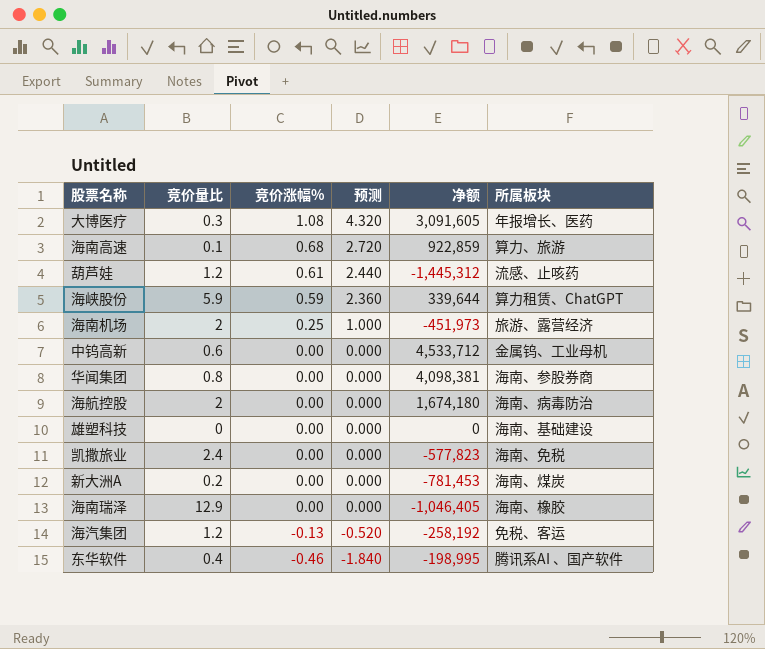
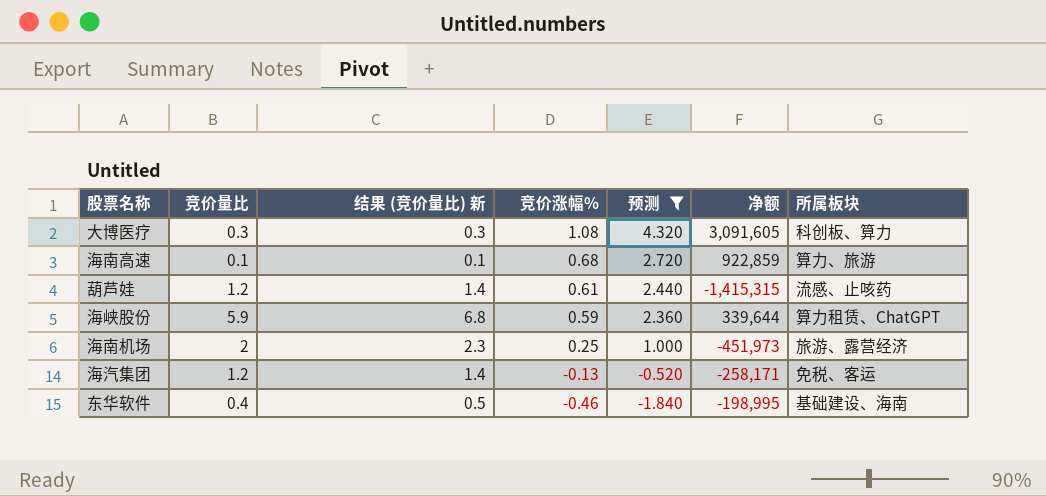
filter: none -> 预测 != 0.000
column 结果 (竞价量比) 新 | formula: none -> [竞价量比] * 1.15
大博医疗 | 所属板块: 年报增长、医药 -> 科创板、算力
葫芦娃 | 净额: -1,445,312 -> -1,415,315
海汽集团 | 净额: -258,192 -> -258,171
东华软件 | 所属板块: 腾讯系AI 、国产软件 -> 基础建设、海南

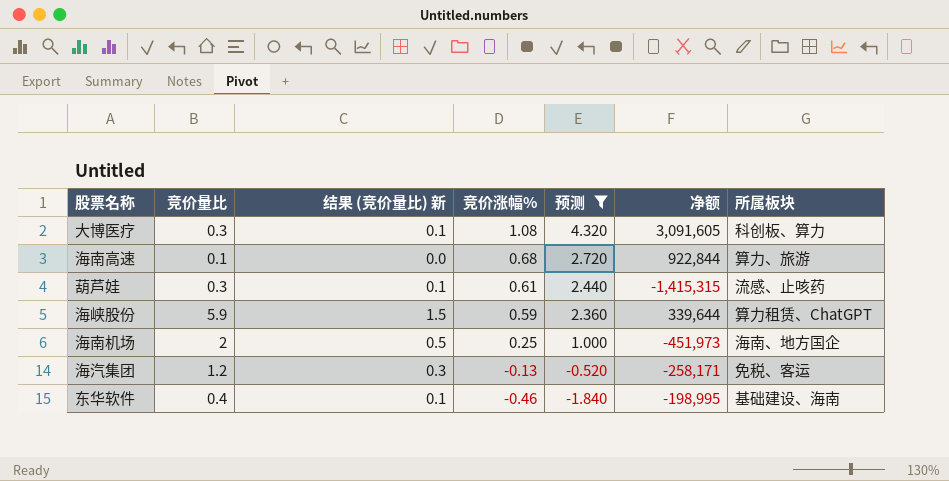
column 结果 (竞价量比) 新 | formula: [竞价量比] * 1.15 -> [竞价量比] * 0.25
海南高速 | 净额: 922,859 -> 922,844
葫芦娃 | 竞价量比: 1.2 -> 0.3
海南机场 | 所属板块: 旅游、露营经济 -> 海南、地方国企

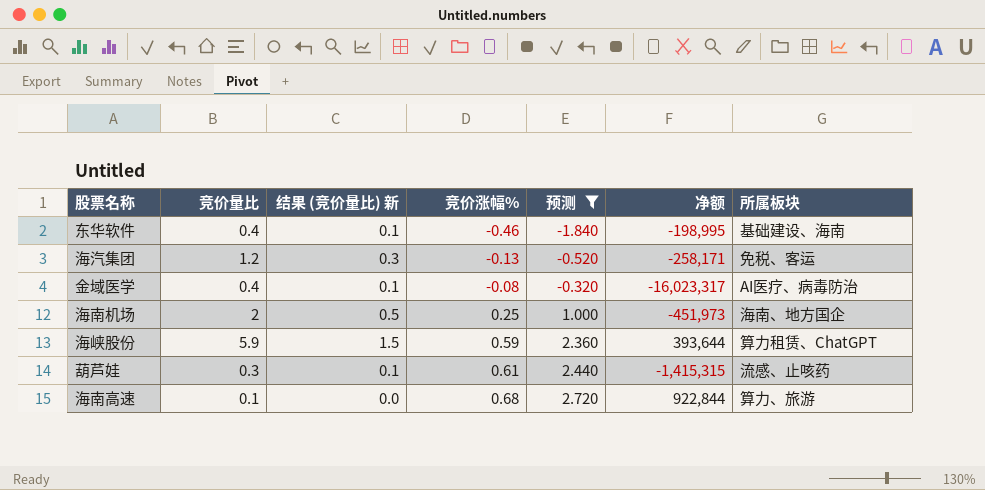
row order: 竞价涨幅% descending -> 竞价涨幅% ascending
row 大博医疗: 0.3 | 0.1 | 1.08 | 4.320 | 3,091,605 | 科创板、算力 -> none
row 金域医学: none -> 0.4 | 0.1 | -0.08 | -0.320 | -16,023,317 | AI医疗、病毒防治
海峡股份 | 净额: 339,644 -> 393,644

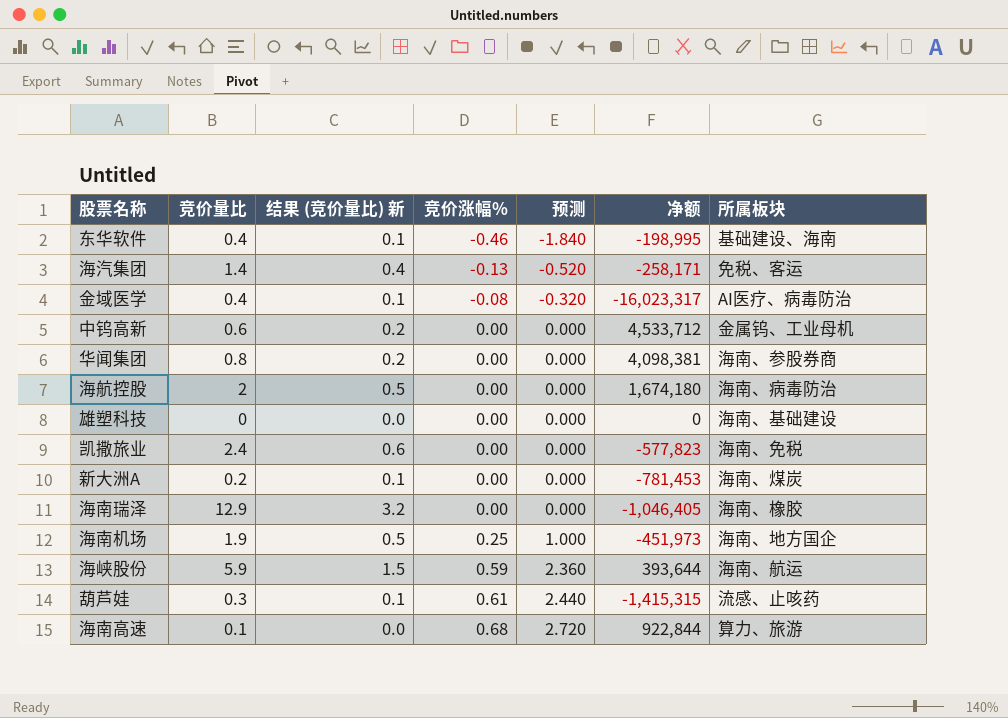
filter: 预测 != 0.000 -> none
海汽集团 | 竞价量比: 1.2 -> 1.4
海汽集团 | 结果 (竞价量比) 新: 0.3 -> 0.4
海南机场 | 竞价量比: 2 -> 1.9
海峡股份 | 所属板块: 算力租赁、ChatGPT -> 海南、航运

